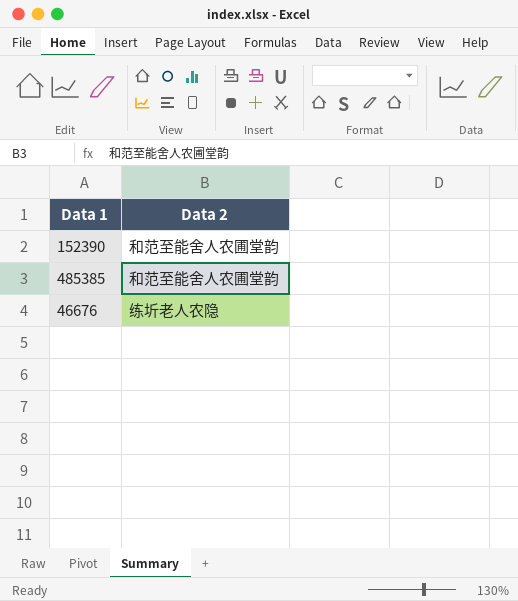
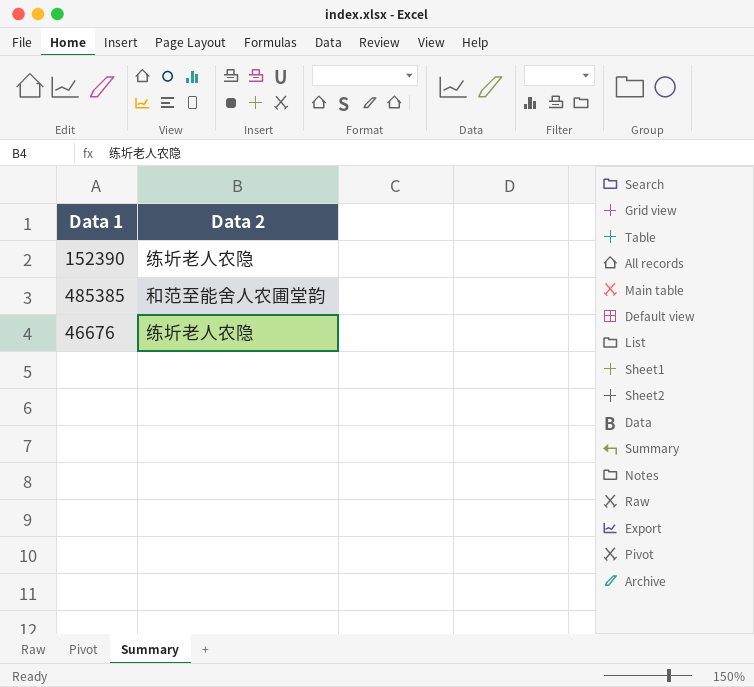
152390 | Data 2: 和范至能舍人农圃堂韵 -> 练圻老人农隐

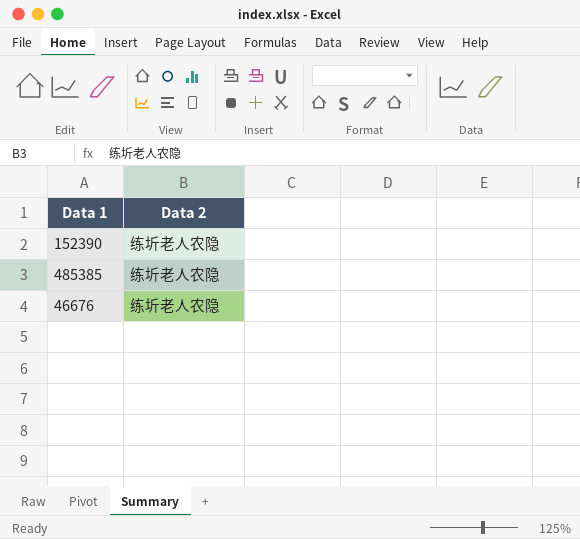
485385 | Data 2: 和范至能舍人农圃堂韵 -> 练圻老人农隐

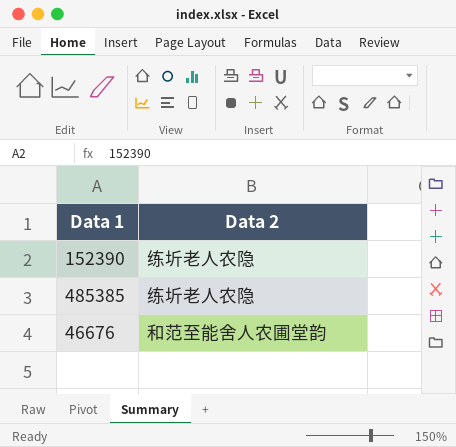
46676 | Data 2: 练圻老人农隐 -> 和范至能舍人农圃堂韵

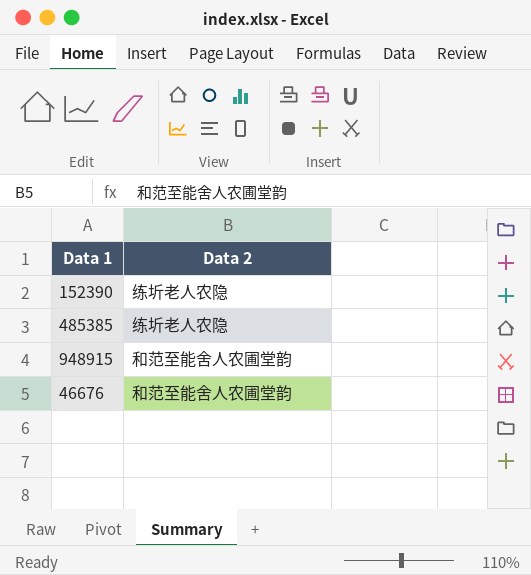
row 948915: none -> 和范至能舍人农圃堂韵

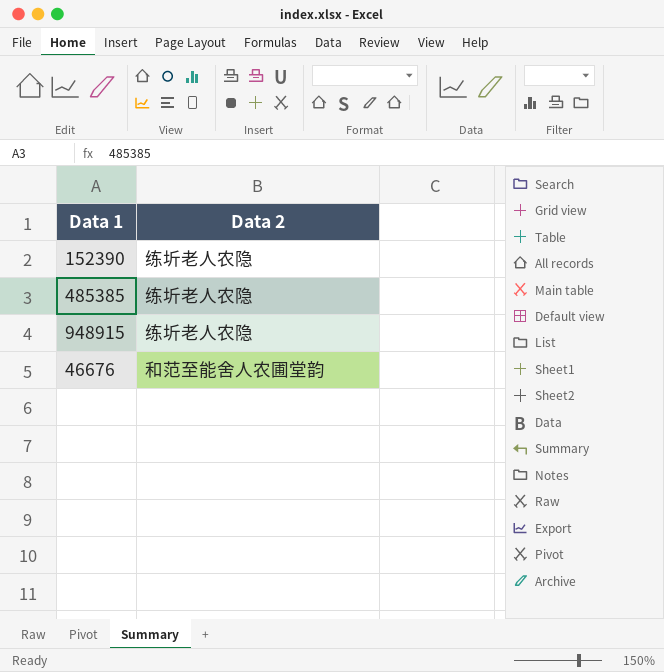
948915 | Data 2: 和范至能舍人农圃堂韵 -> 练圻老人农隐

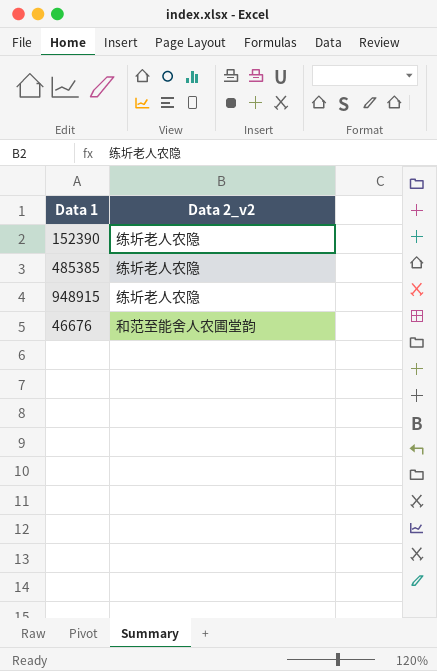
column name: Data 2 -> Data 2_v2

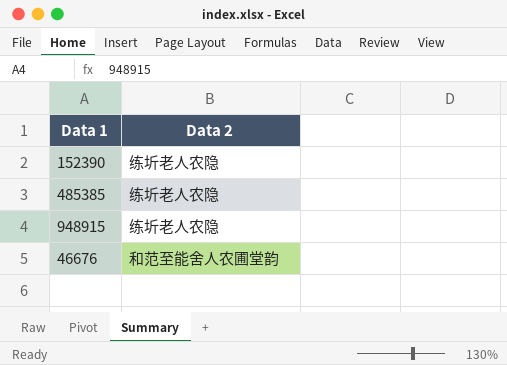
column name: Data 2_v2 -> Data 2

